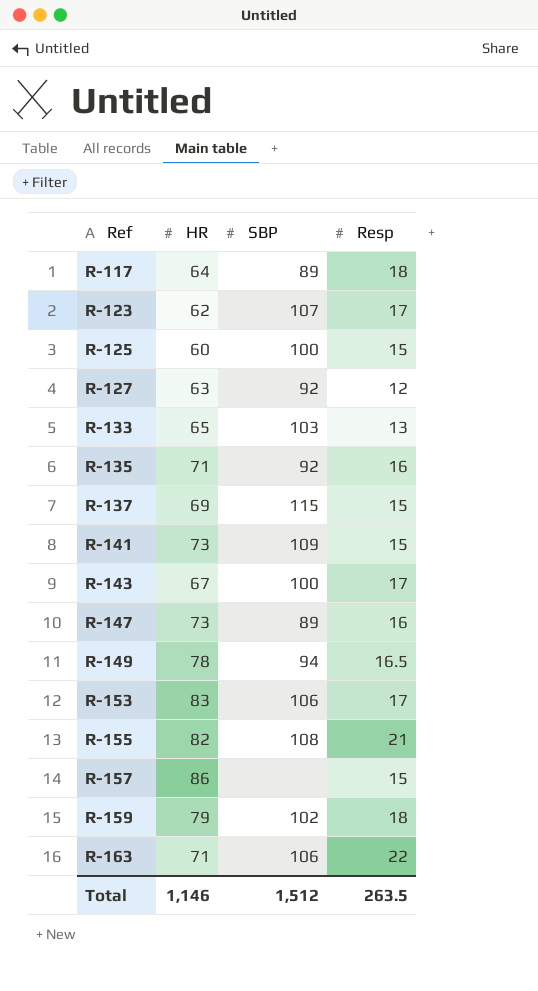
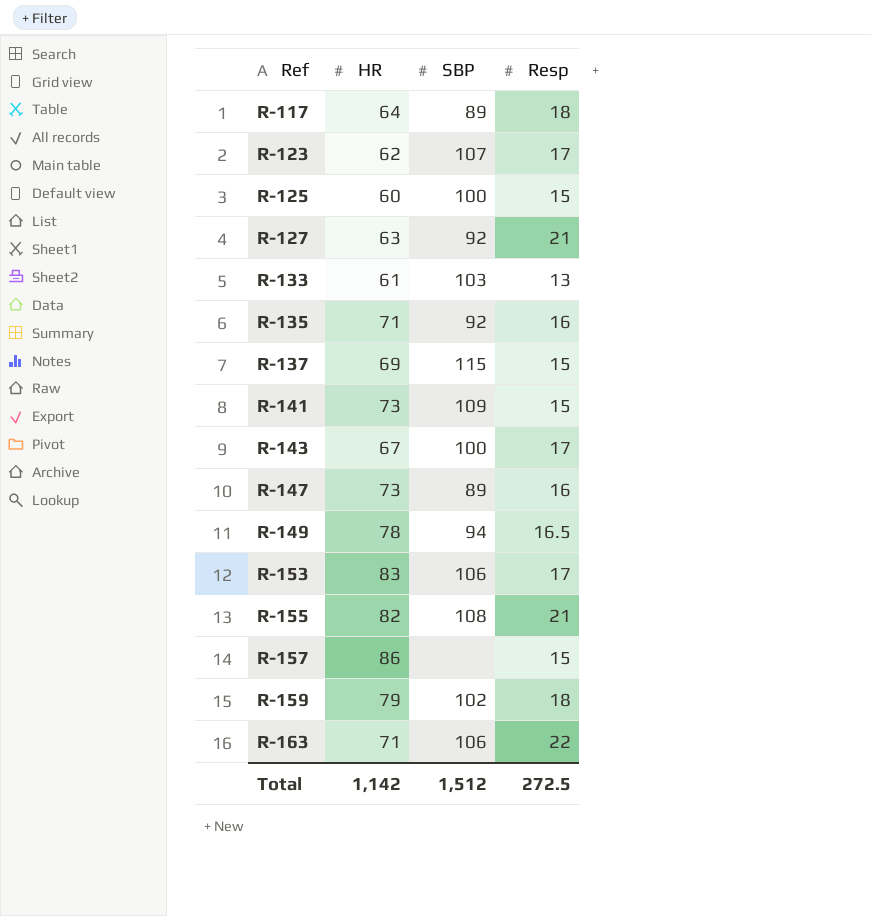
R-127 | Resp: 12 -> 21
R-133 | HR: 65 -> 61
Total | HR: 1,146 -> 1,142
Total | Resp: 263.5 -> 272.5

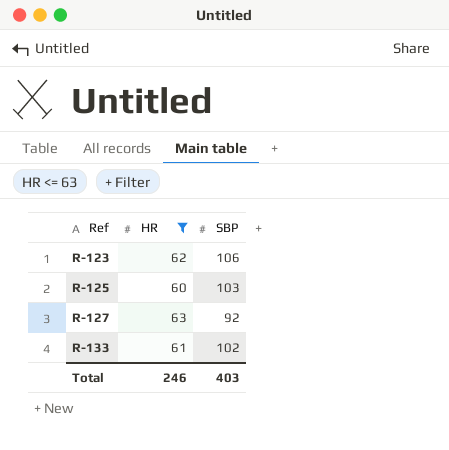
filter: none -> HR <= 63
column Resp | position: 4 -> none
R-123 | SBP: 107 -> 106
R-125 | SBP: 100 -> 103
R-133 | SBP: 103 -> 102
Total | HR: 1,142 -> 246
Total | SBP: 1,512 -> 403

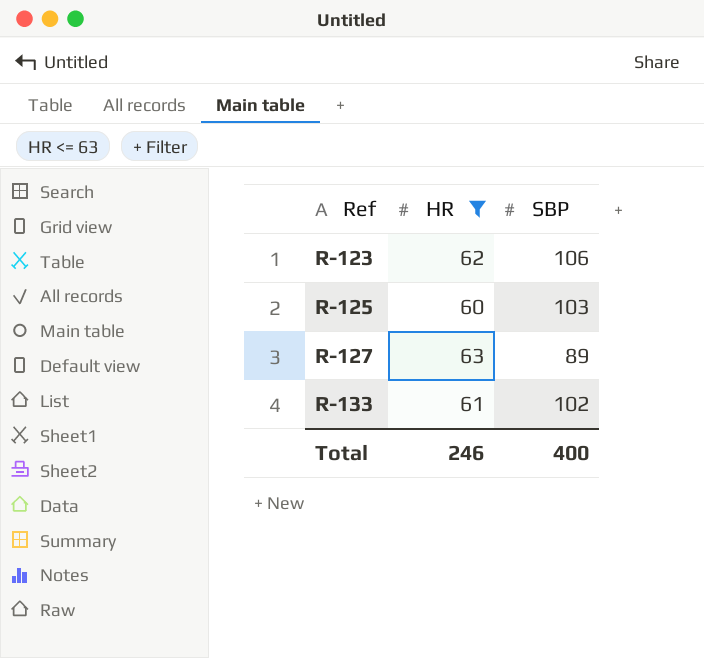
R-127 | SBP: 92 -> 89
Total | SBP: 403 -> 400

